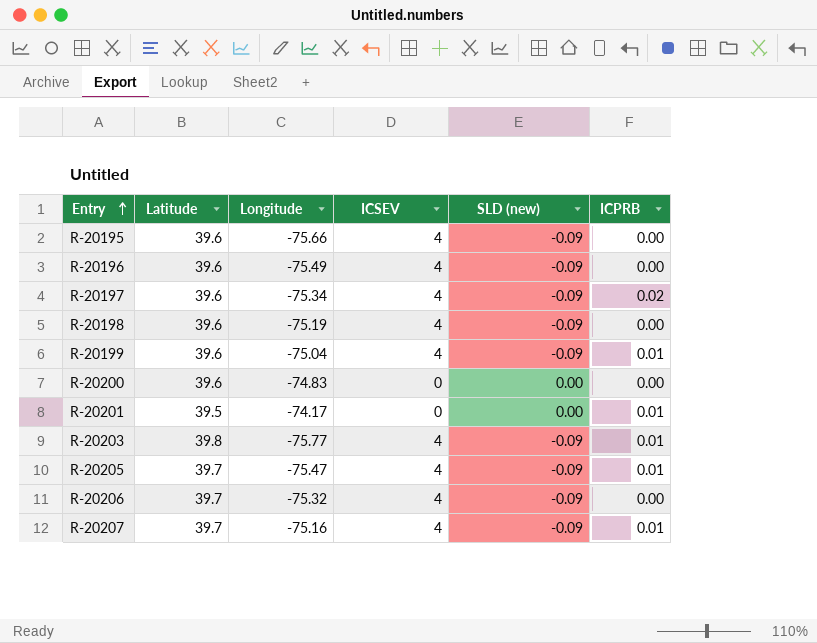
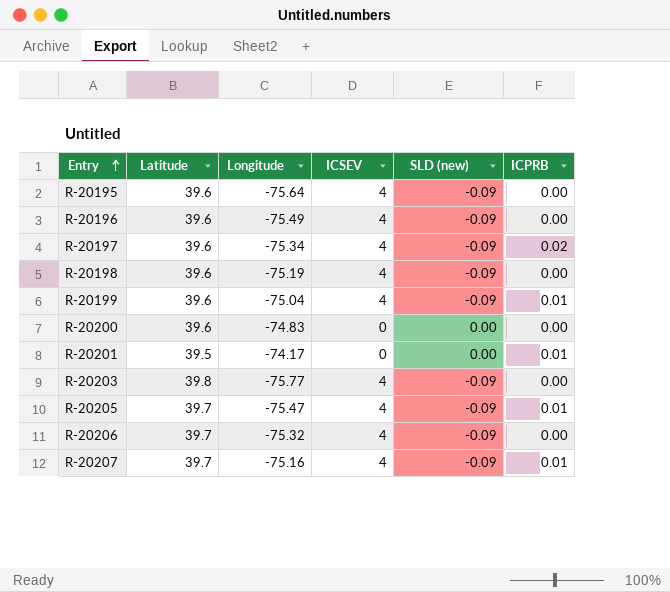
R-20195 | Longitude: -75.66 -> -75.64
R-20203 | ICPRB: 0.01 -> 0.00

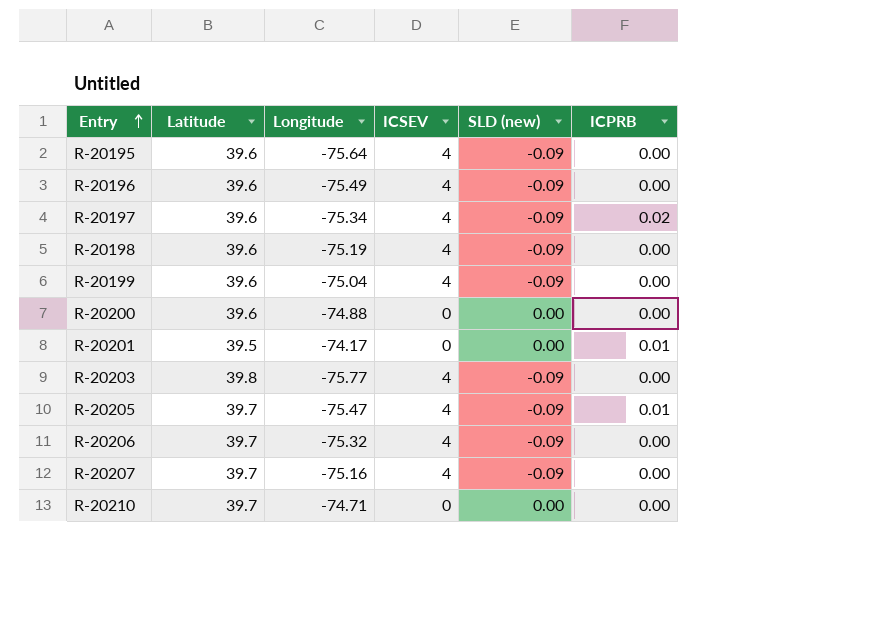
R-20199 | ICPRB: 0.01 -> 0.00
R-20200 | Longitude: -74.83 -> -74.88
R-20207 | ICPRB: 0.01 -> 0.00
row R-20210: none -> 39.7 | -74.71 | 0 | 0.00 | 0.00

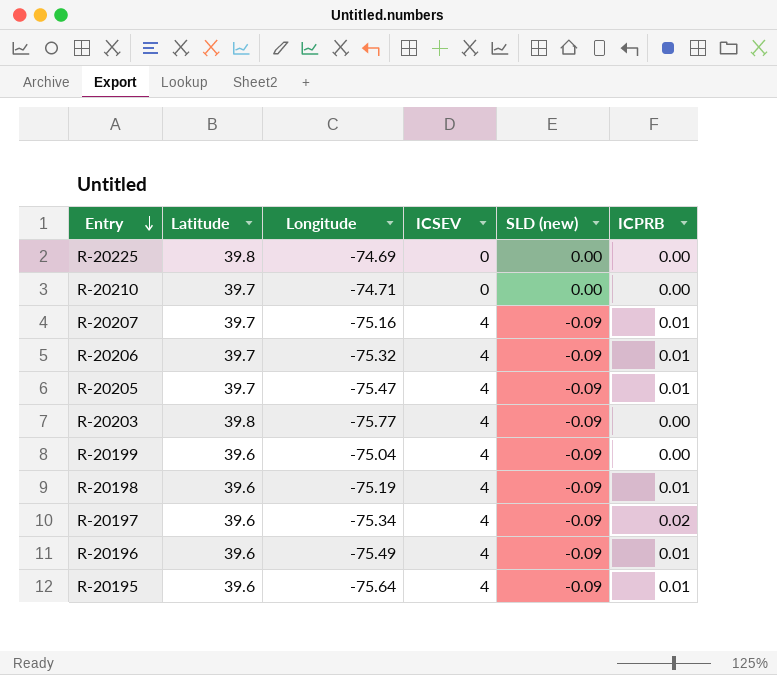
row order: Entry ascending -> Entry descending
row R-20200: 39.6 | -74.88 | 0 | 0.00 | 0.00 -> none
row R-20201: 39.5 | -74.17 | 0 | 0.00 | 0.01 -> none
row R-20225: none -> 39.8 | -74.69 | 0 | 0.00 | 0.00
R-20207 | ICPRB: 0.00 -> 0.01
R-20206 | ICPRB: 0.00 -> 0.01
R-20198 | ICPRB: 0.00 -> 0.01
R-20196 | ICPRB: 0.00 -> 0.01
R-20195 | ICPRB: 0.00 -> 0.01

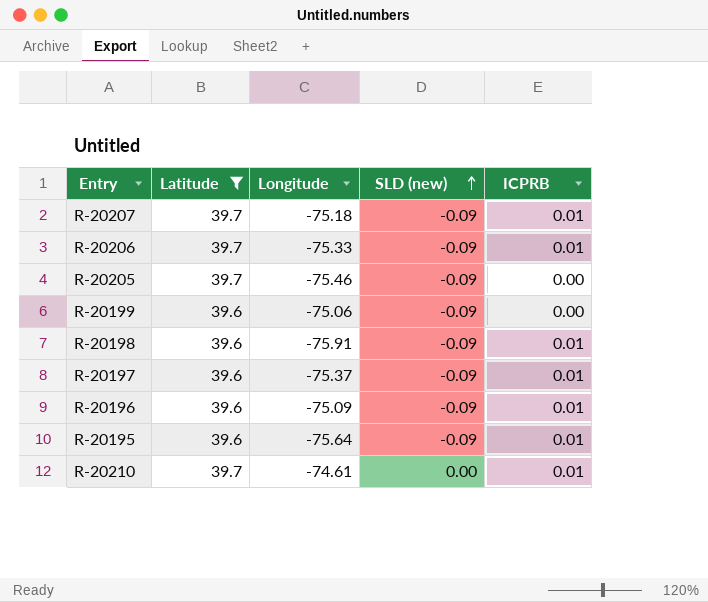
filter: none -> Latitude != 39.8
row order: Entry descending -> SLD (new) ascending
column ICSEV | position: 4 -> none
R-20207 | Longitude: -75.16 -> -75.18
R-20206 | Longitude: -75.32 -> -75.33
R-20205 | Longitude: -75.47 -> -75.46
R-20205 | ICPRB: 0.01 -> 0.00
R-20199 | Longitude: -75.04 -> -75.06
R-20198 | Longitude: -75.19 -> -75.91
R-20197 | Longitude: -75.34 -> -75.37
R-20197 | ICPRB: 0.02 -> 0.01
R-20196 | Longitude: -75.49 -> -75.09
R-20210 | Longitude: -74.71 -> -74.61
R-20210 | ICPRB: 0.00 -> 0.01

